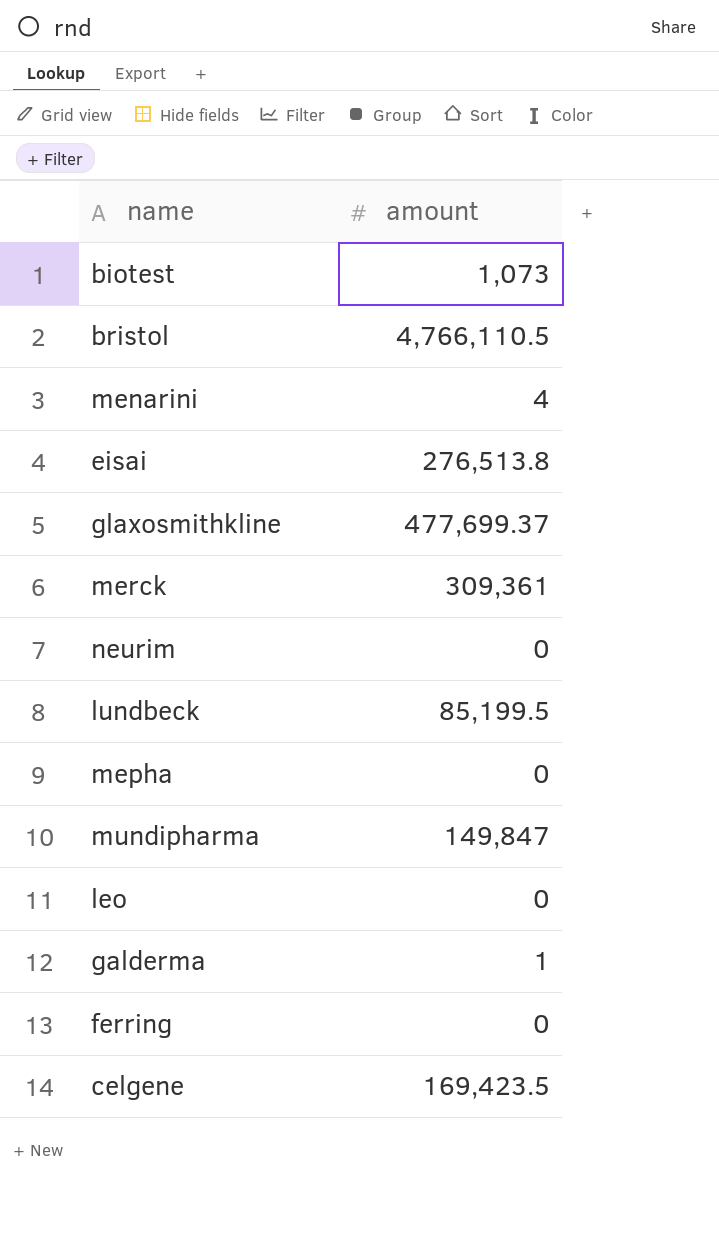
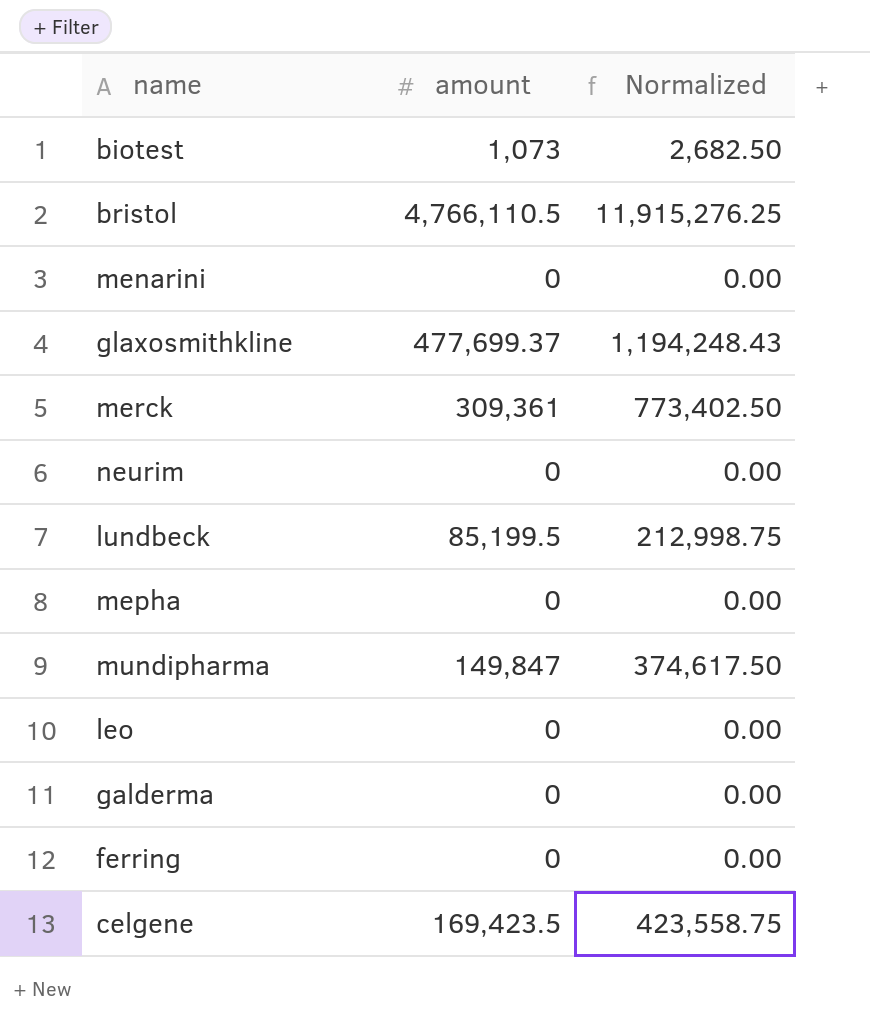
column Normalized | formula: none -> [amount] * 2.5
row eisai: 276,513.8 -> none
menarini | amount: 4 -> 0
galderma | amount: 1 -> 0

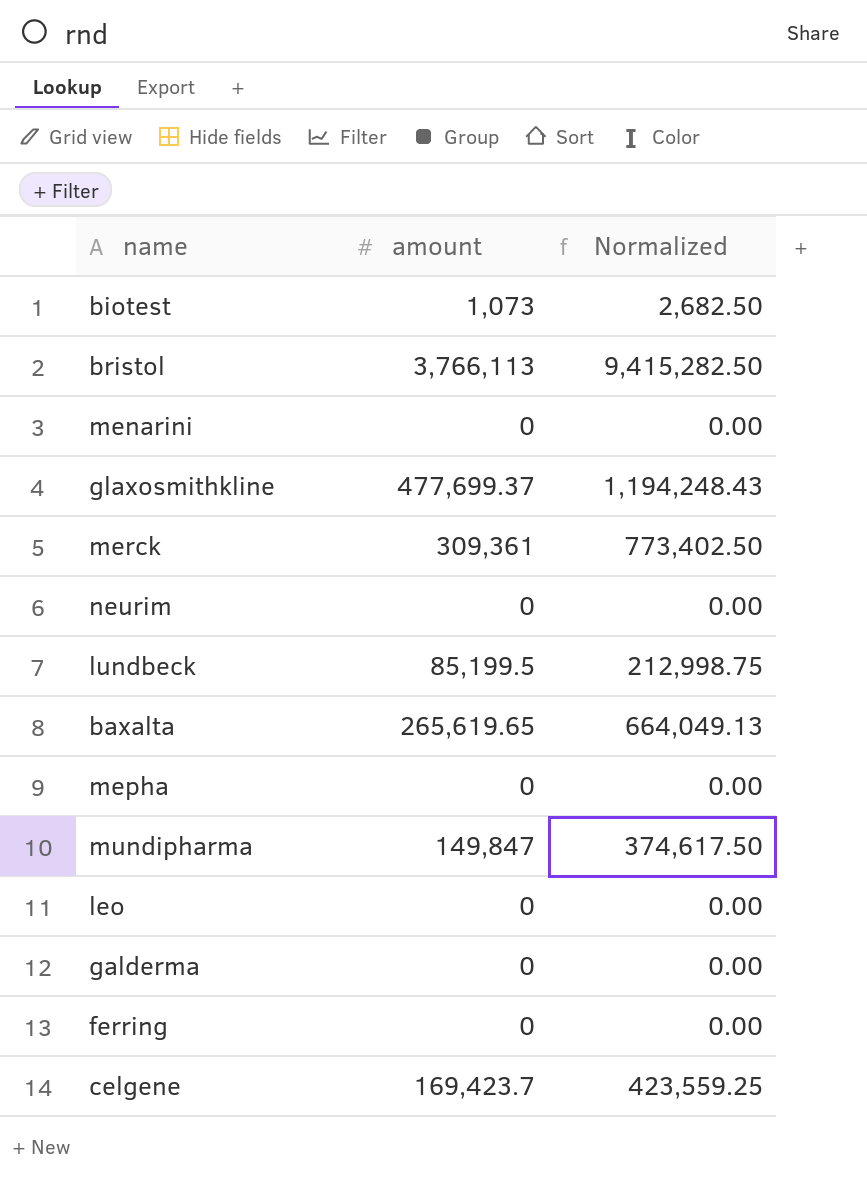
bristol | amount: 4,766,110.5 -> 3,766,113
bristol | Normalized: 11,915,276.25 -> 9,415,282.50
row baxalta: none -> 265,619.65 | 664,049.13
celgene | amount: 169,423.5 -> 169,423.7
celgene | Normalized: 423,558.75 -> 423,559.25

